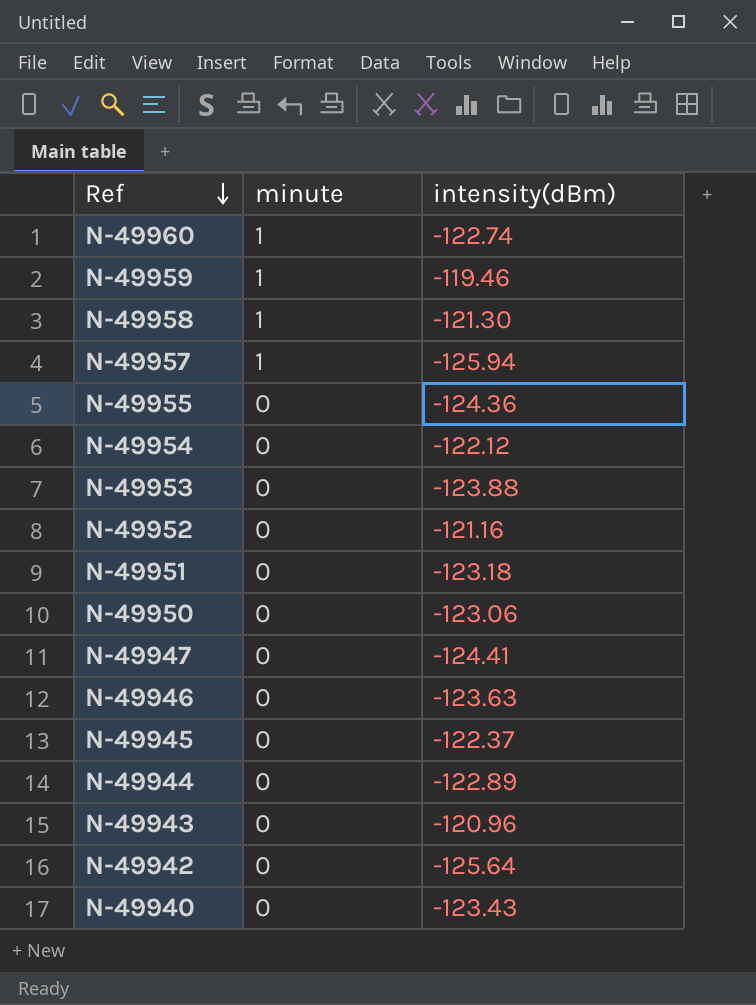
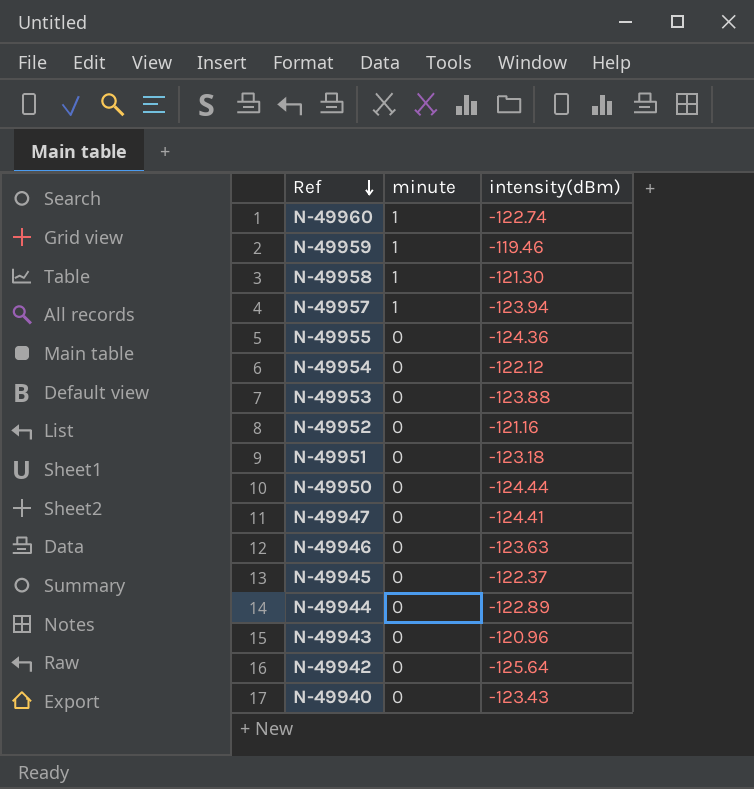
N-49957 | intensity(dBm): -125.94 -> -123.94
N-49950 | intensity(dBm): -123.06 -> -124.44

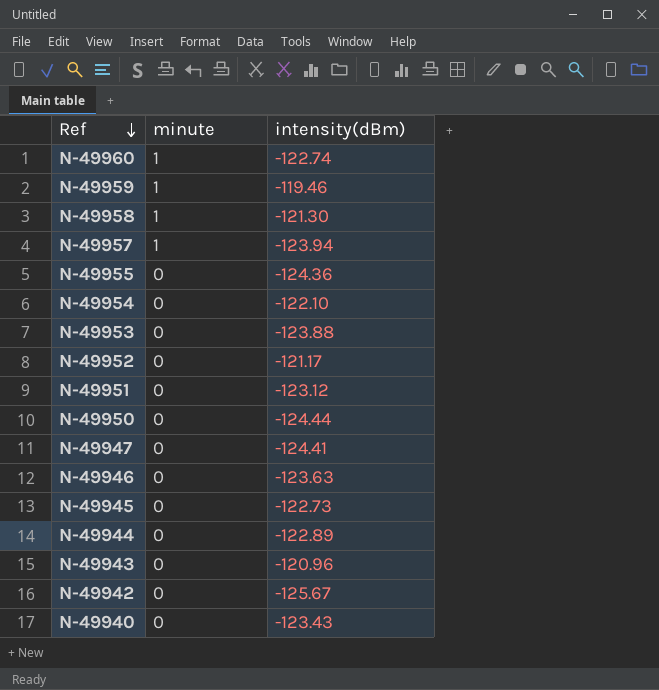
N-49954 | intensity(dBm): -122.12 -> -122.10
N-49952 | intensity(dBm): -121.16 -> -121.17
N-49951 | intensity(dBm): -123.18 -> -123.12
N-49945 | intensity(dBm): -122.37 -> -122.73
N-49942 | intensity(dBm): -125.64 -> -125.67

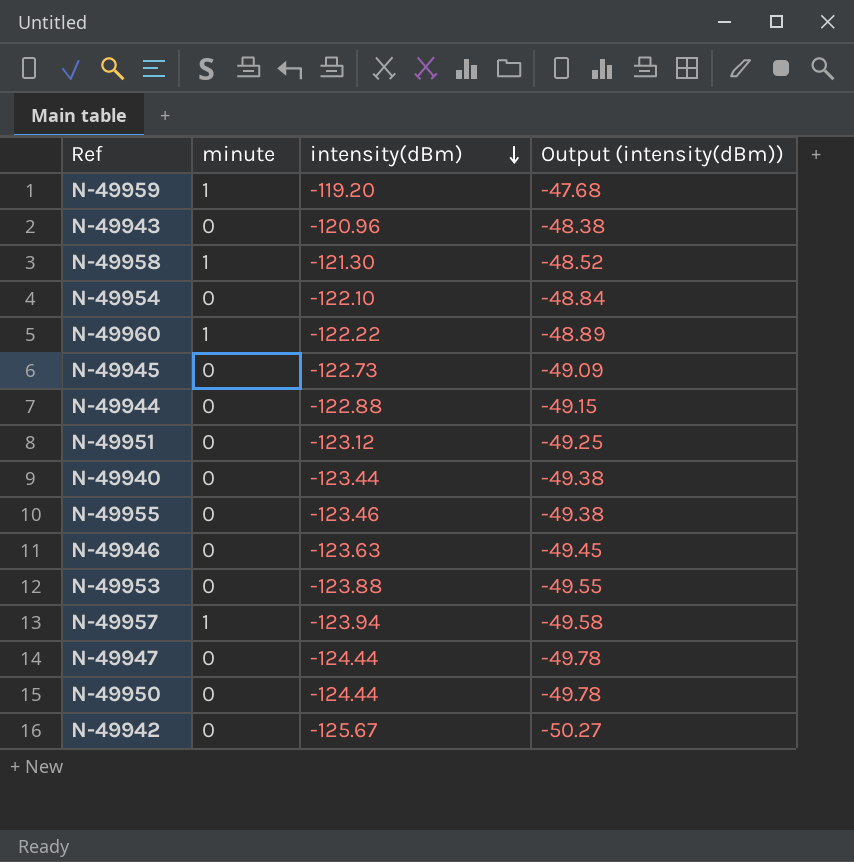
row order: Ref descending -> intensity(dBm) descending
column Output (intensity(dBm)) | formula: none -> [intensity(dBm)] * 0.4
row N-49952: 0 | -121.17 -> none
N-49959 | intensity(dBm): -119.46 -> -119.20
N-49960 | intensity(dBm): -122.74 -> -122.22
N-49944 | intensity(dBm): -122.89 -> -122.88
N-49940 | intensity(dBm): -123.43 -> -123.44
N-49955 | intensity(dBm): -124.36 -> -123.46
N-49947 | intensity(dBm): -124.41 -> -124.44

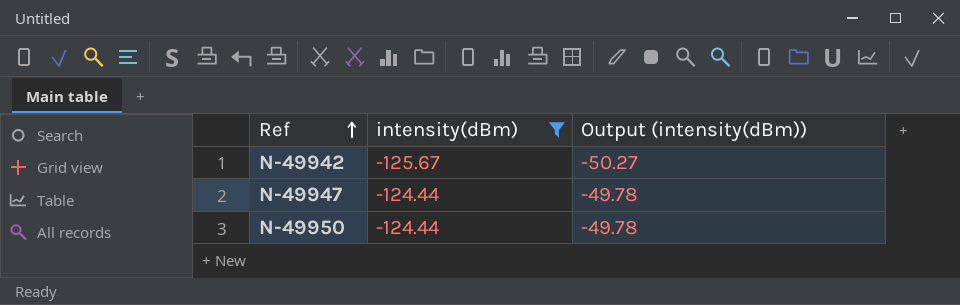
filter: none -> intensity(dBm) <= -124.44
row order: intensity(dBm) descending -> Ref ascending
column minute | position: 2 -> none

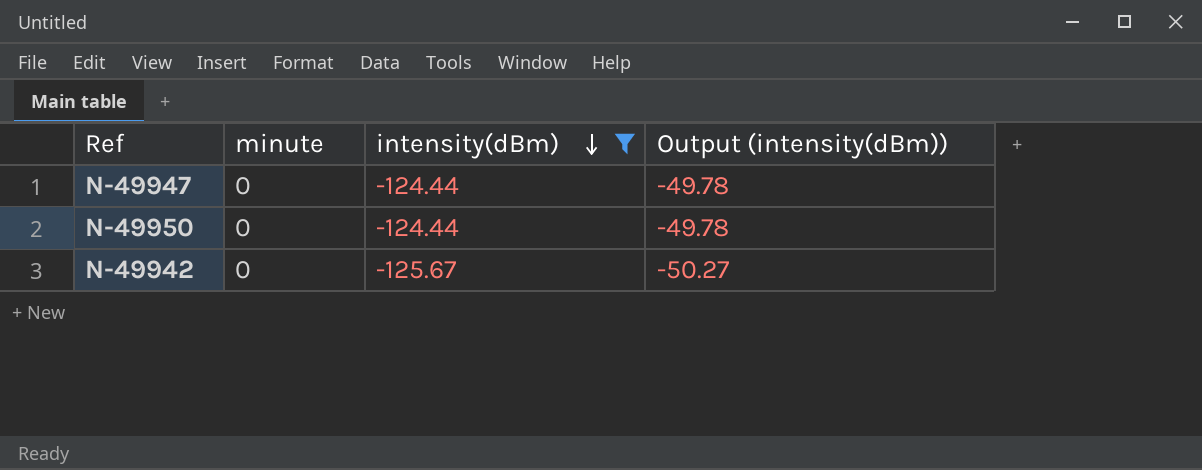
row order: Ref ascending -> intensity(dBm) descending
column minute | position: none -> 2

